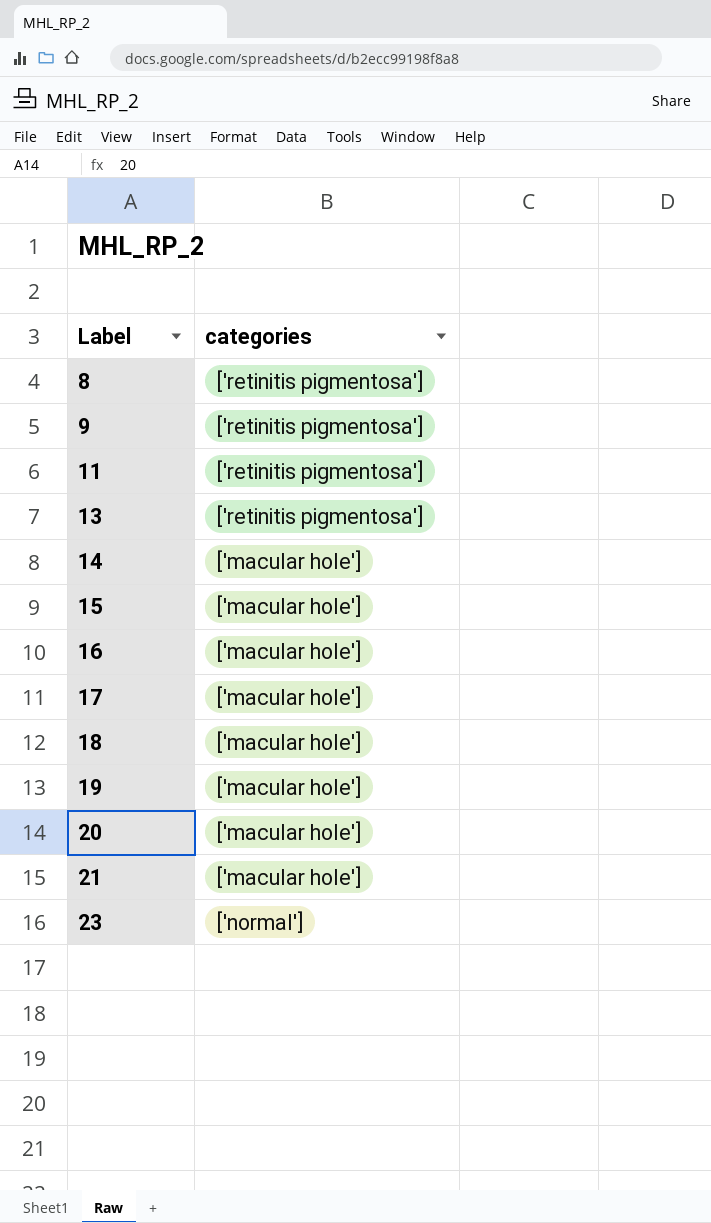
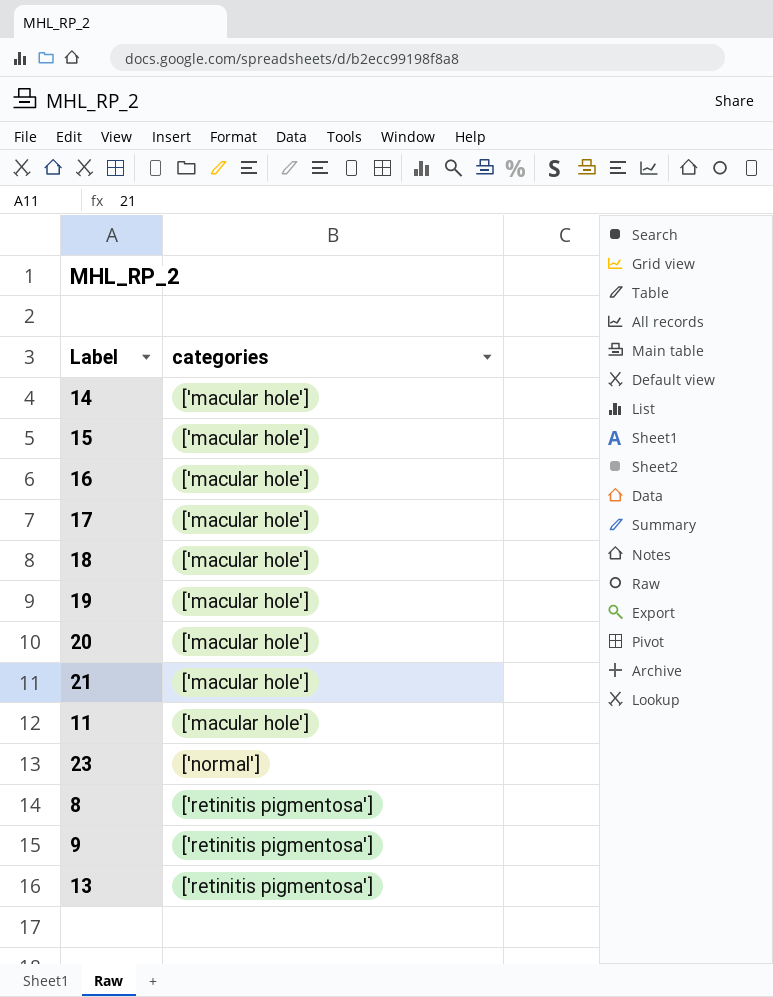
row order: Label ascending -> categories ascending
11 | categories: ['retinitis pigmentosa'] -> ['macular hole']

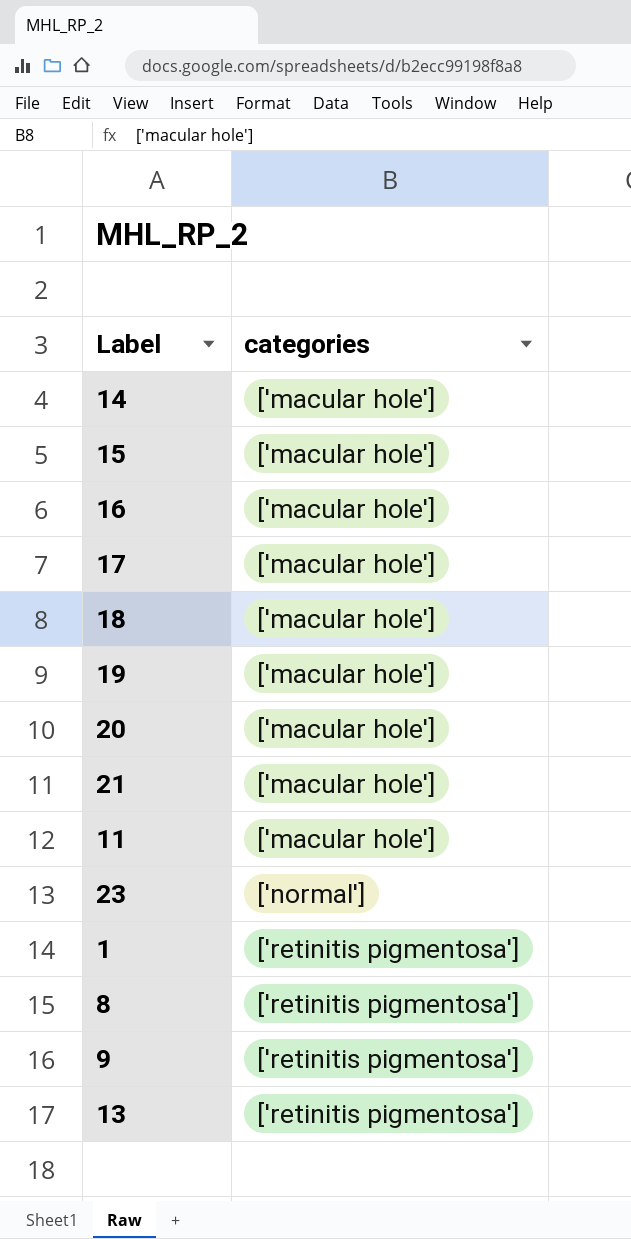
row 1: none -> ['retinitis pigmentosa']

